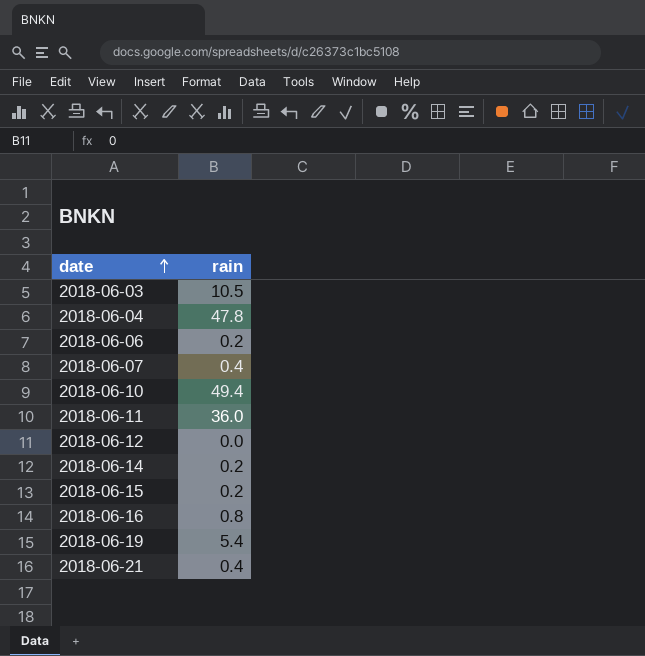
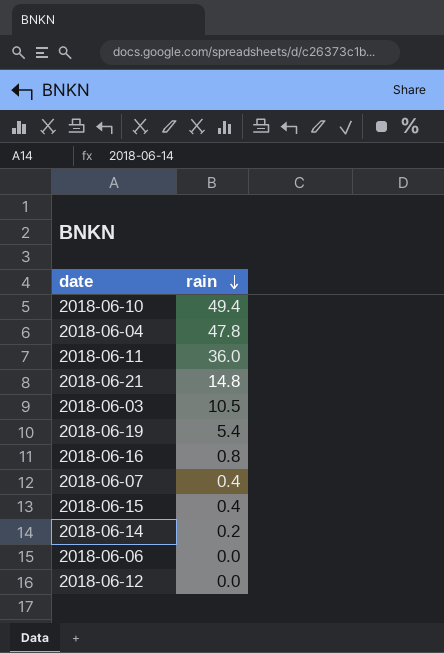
row order: date ascending -> rain descending
2018-06-21 | rain: 0.4 -> 14.8
2018-06-15 | rain: 0.2 -> 0.4
2018-06-06 | rain: 0.2 -> 0.0

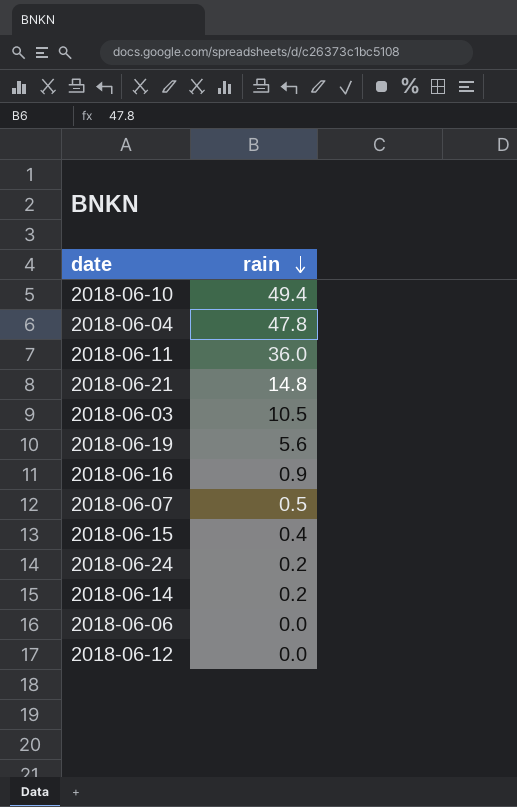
2018-06-19 | rain: 5.4 -> 5.6
2018-06-16 | rain: 0.8 -> 0.9
2018-06-07 | rain: 0.4 -> 0.5
row 2018-06-24: none -> 0.2

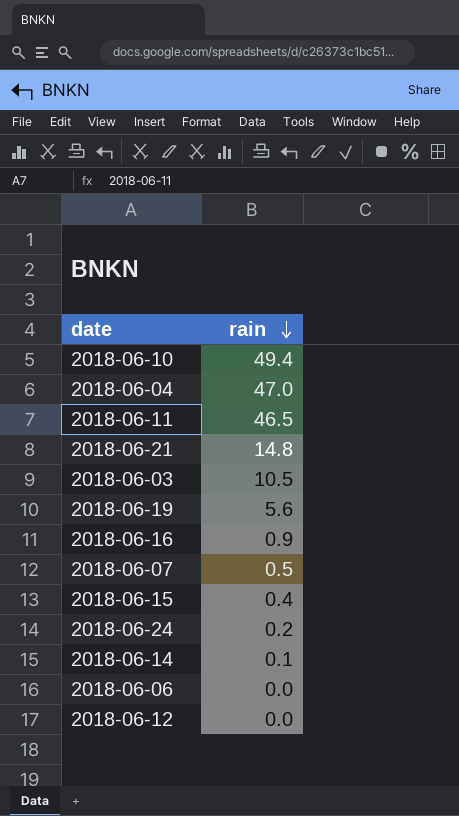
2018-06-04 | rain: 47.8 -> 47.0
2018-06-11 | rain: 36.0 -> 46.5
2018-06-14 | rain: 0.2 -> 0.1

